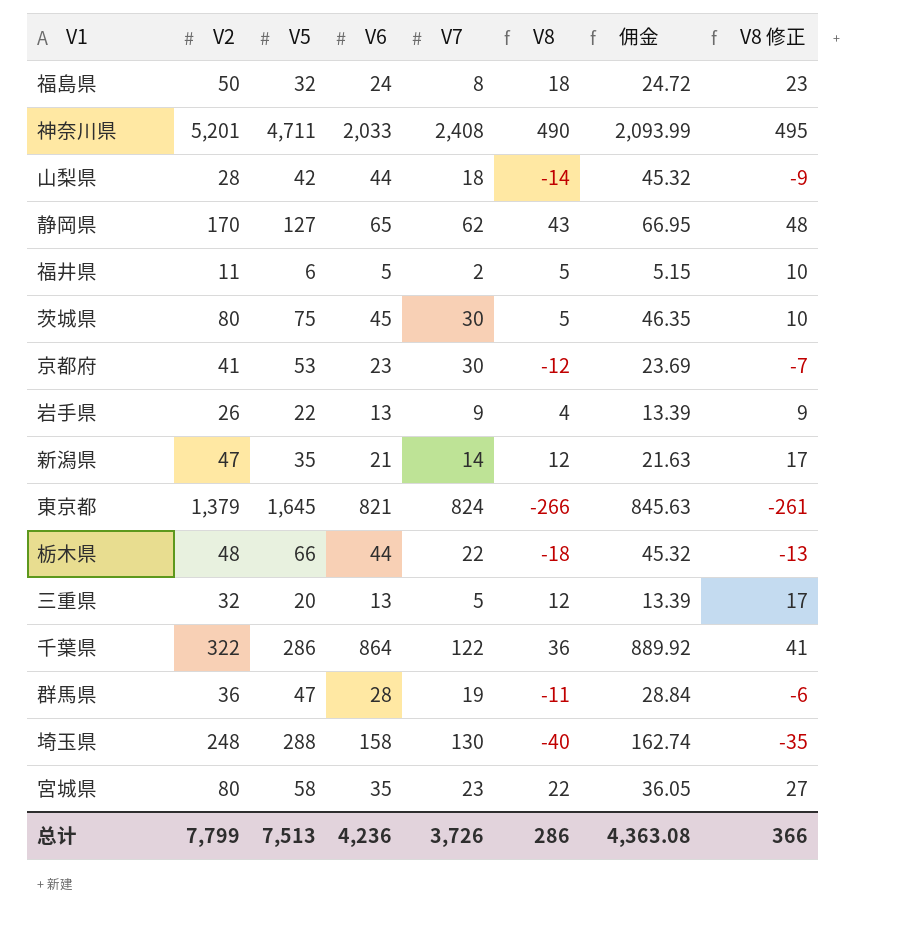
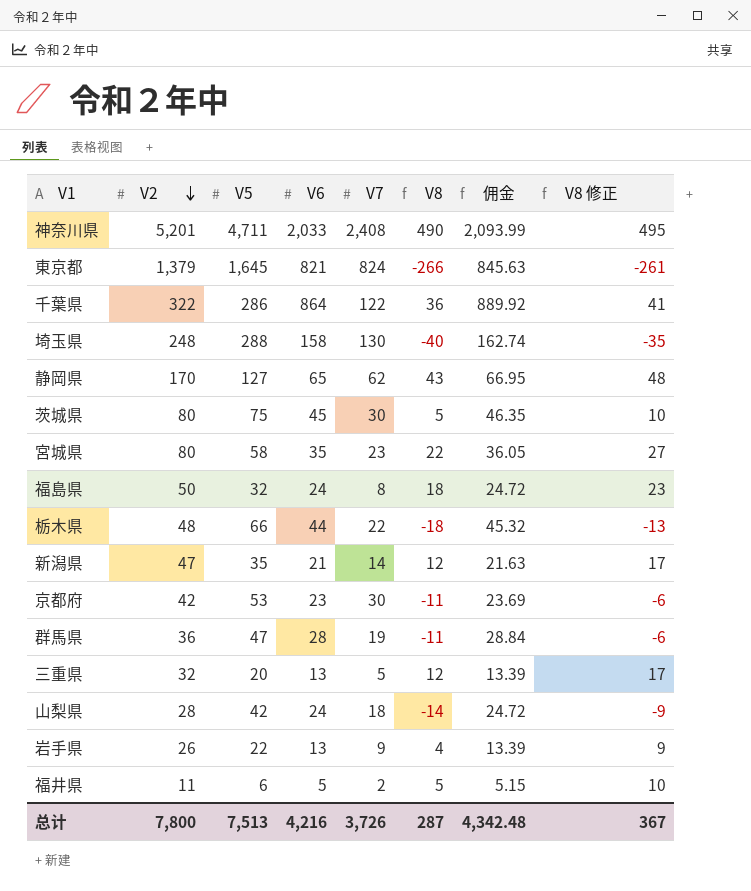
row order: none -> V2 descending
京都府 | V2: 41 -> 42
京都府 | V8: -12 -> -11
京都府 | V8 修正: -7 -> -6
山梨県 | V6: 44 -> 24
山梨県 | 佣金: 45.32 -> 24.72
总计 | V2: 7,799 -> 7,800
总计 | V6: 4,236 -> 4,216
总计 | V8: 286 -> 287
总计 | 佣金: 4,363.08 -> 4,342.48
总计 | V8 修正: 366 -> 367

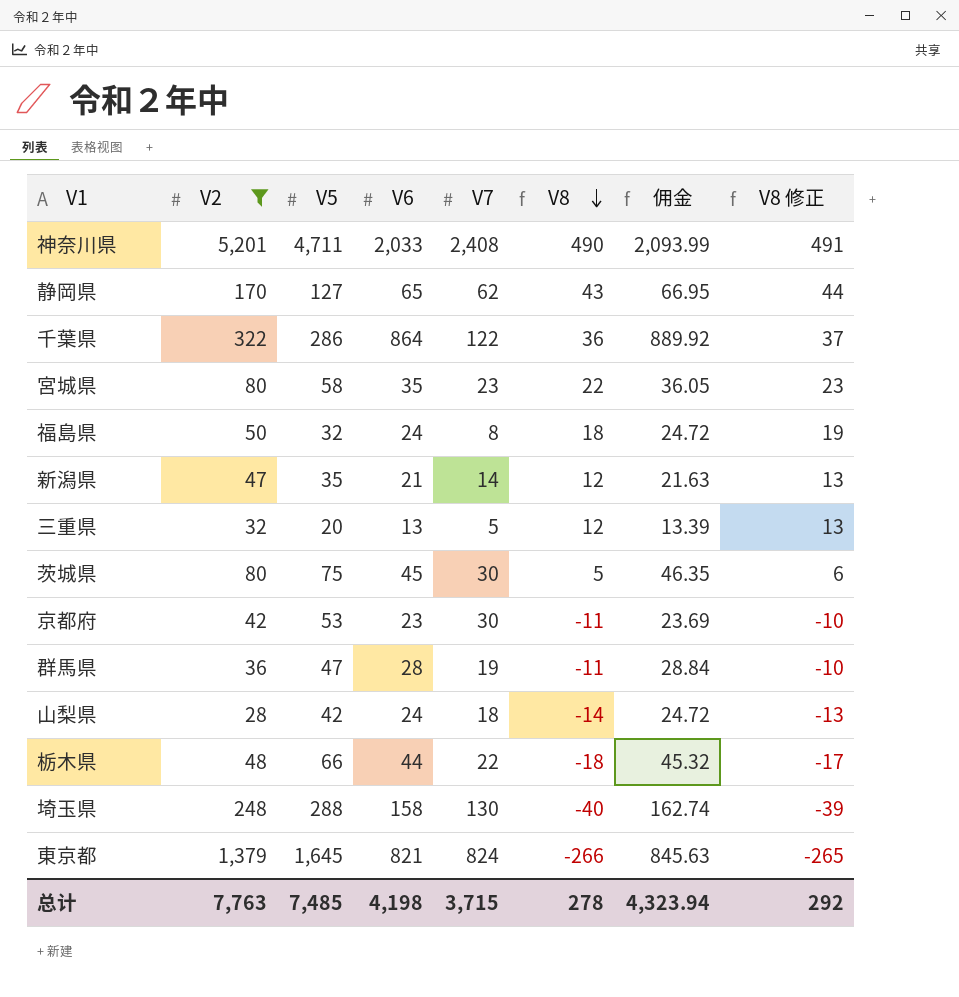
filter: none -> V2 >= 28
row order: V2 descending -> V8 descending
column V8 修正 | formula: [V8] + 5 -> [V8] + 1
总计 | V2: 7,800 -> 7,763
总计 | V5: 7,513 -> 7,485
总计 | V6: 4,216 -> 4,198
总计 | V7: 3,726 -> 3,715
总计 | V8: 287 -> 278
总计 | 佣金: 4,342.48 -> 4,323.94
总计 | V8 修正: 367 -> 292

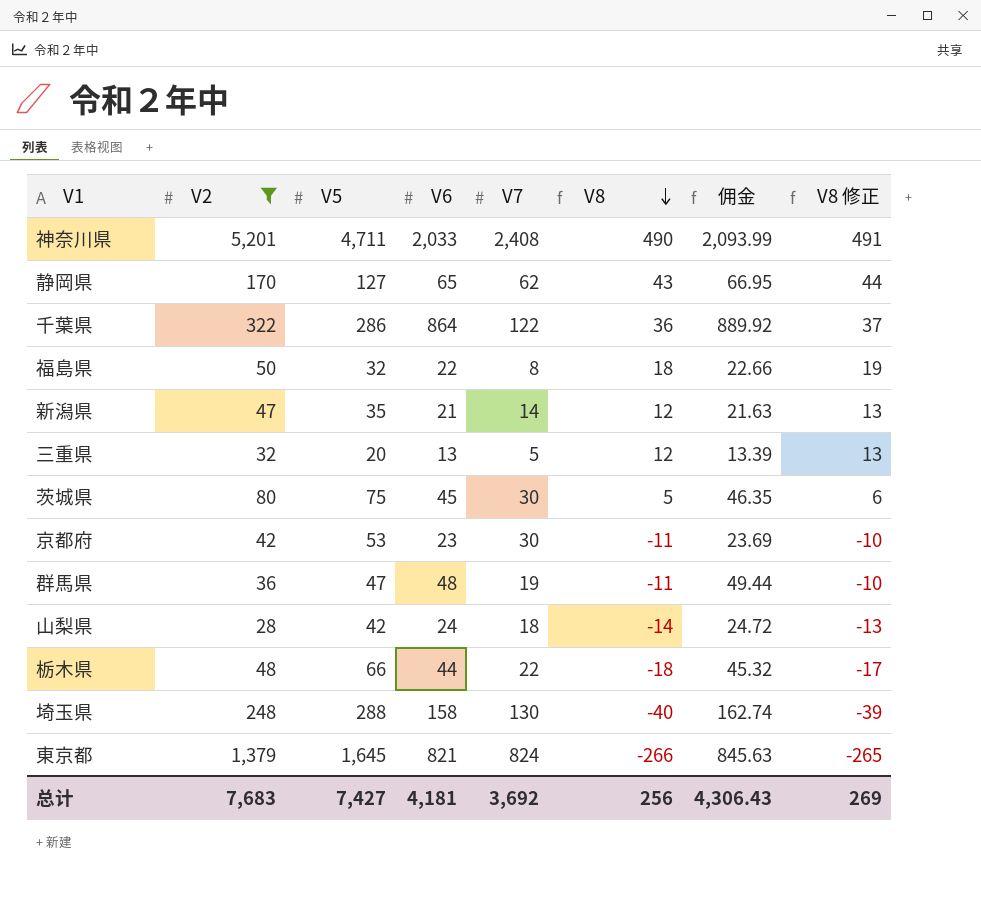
row 宮城県: 80 | 58 | 35 | 23 | 22 | 36.05 | 23 -> none
福島県 | V6: 24 -> 22
福島県 | 佣金: 24.72 -> 22.66
群馬県 | V6: 28 -> 48
群馬県 | 佣金: 28.84 -> 49.44
总计 | V2: 7,763 -> 7,683
总计 | V5: 7,485 -> 7,427
总计 | V6: 4,198 -> 4,181
总计 | V7: 3,715 -> 3,692
总计 | V8: 278 -> 256
总计 | 佣金: 4,323.94 -> 4,306.43
总计 | V8 修正: 292 -> 269

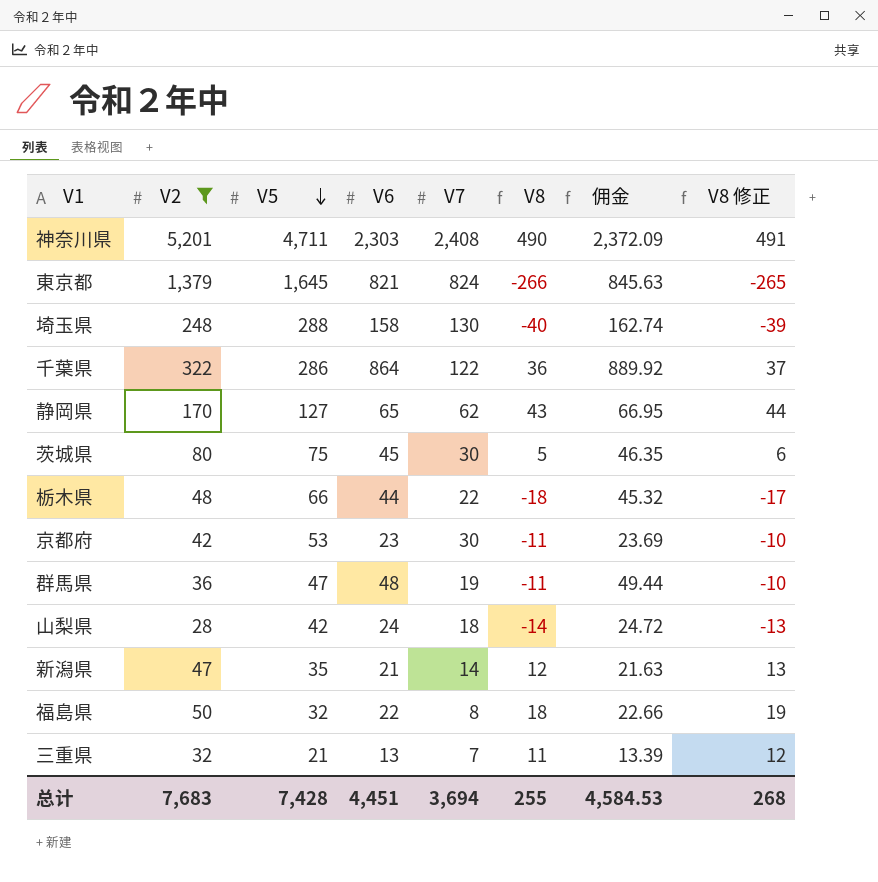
row order: V8 descending -> V5 descending
神奈川県 | V6: 2,033 -> 2,303
神奈川県 | 佣金: 2,093.99 -> 2,372.09
三重県 | V5: 20 -> 21
三重県 | V7: 5 -> 7
三重県 | V8: 12 -> 11
三重県 | V8 修正: 13 -> 12
总计 | V5: 7,427 -> 7,428
总计 | V6: 4,181 -> 4,451
总计 | V7: 3,692 -> 3,694
总计 | V8: 256 -> 255
总计 | 佣金: 4,306.43 -> 4,584.53
总计 | V8 修正: 269 -> 268

